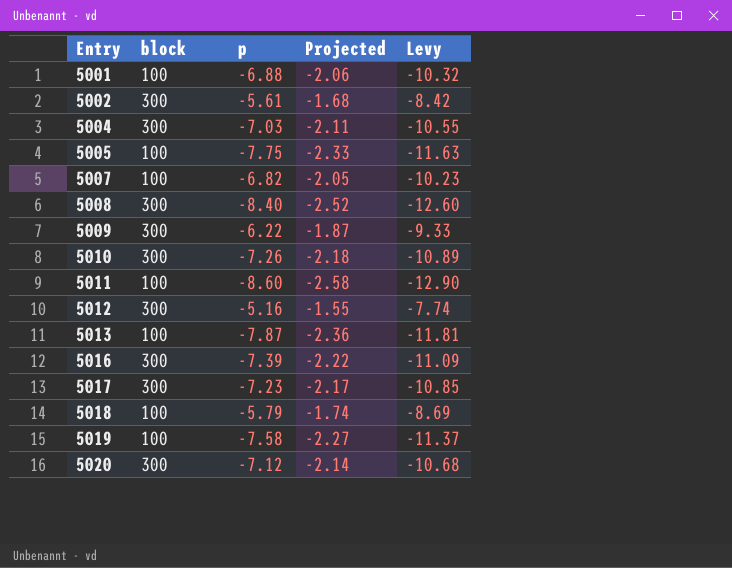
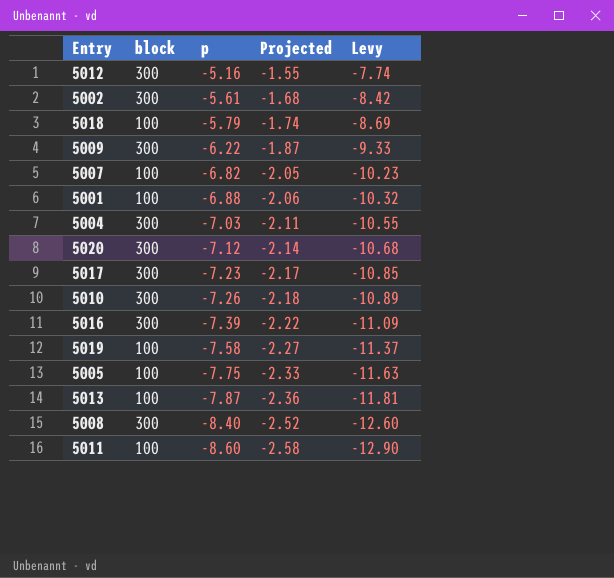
row order: Entry ascending -> p descending

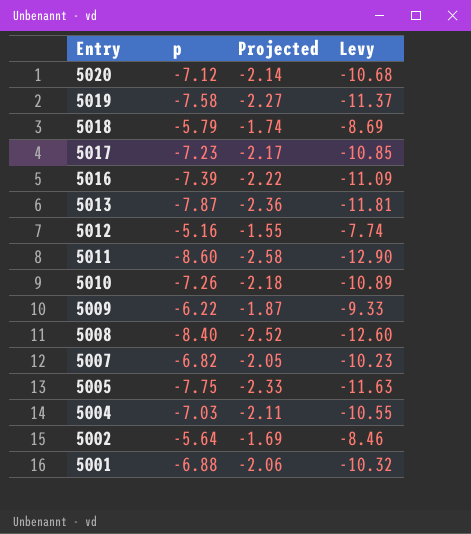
row order: p descending -> Entry descending
column block | position: 2 -> none
5002 | p: -5.61 -> -5.64
5002 | Projected: -1.68 -> -1.69
5002 | Levy: -8.42 -> -8.46

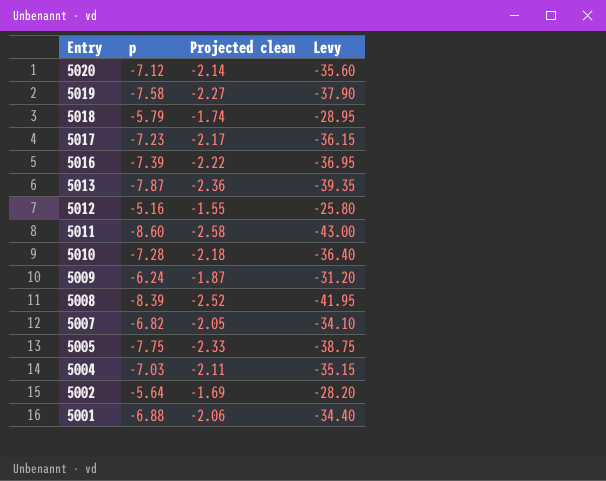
column name: Projected -> Projected clean
column Levy | formula: [p] * 1.5 -> [p] * 5
5010 | p: -7.26 -> -7.28
5009 | p: -6.22 -> -6.24
5008 | p: -8.40 -> -8.39

